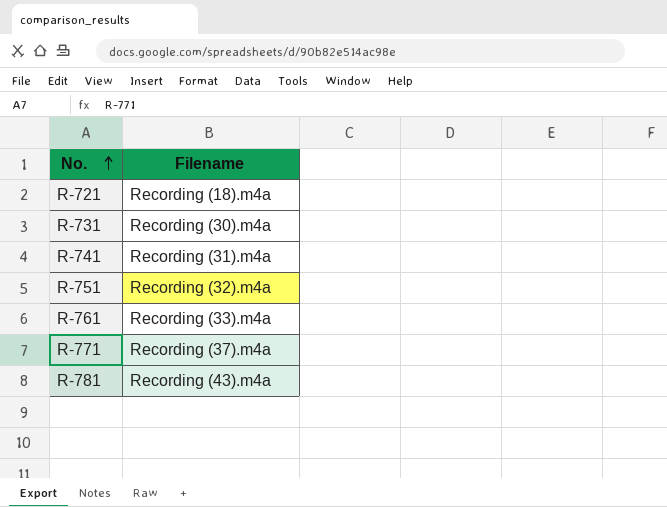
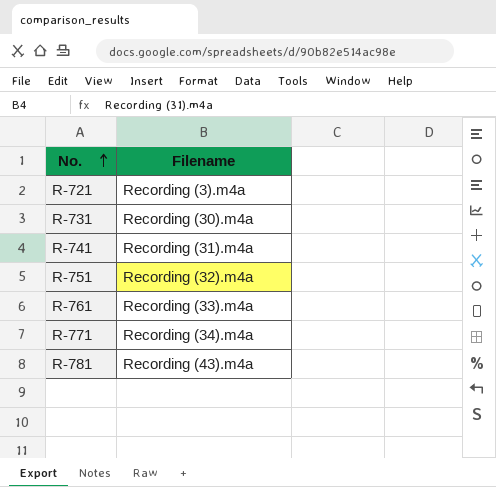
R-721 | Filename: Recording (18).m4a -> Recording (3).m4a
R-771 | Filename: Recording (37).m4a -> Recording (34).m4a

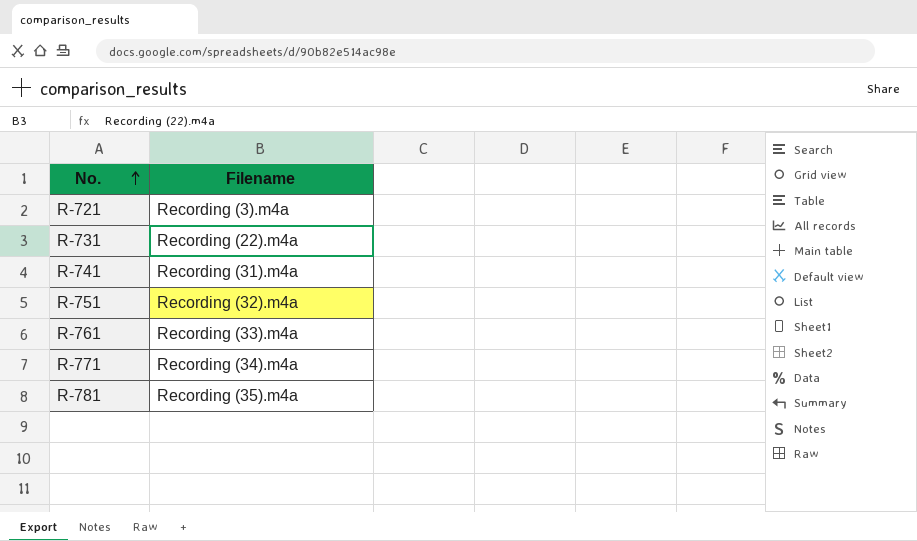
R-731 | Filename: Recording (30).m4a -> Recording (22).m4a
R-781 | Filename: Recording (43).m4a -> Recording (35).m4a

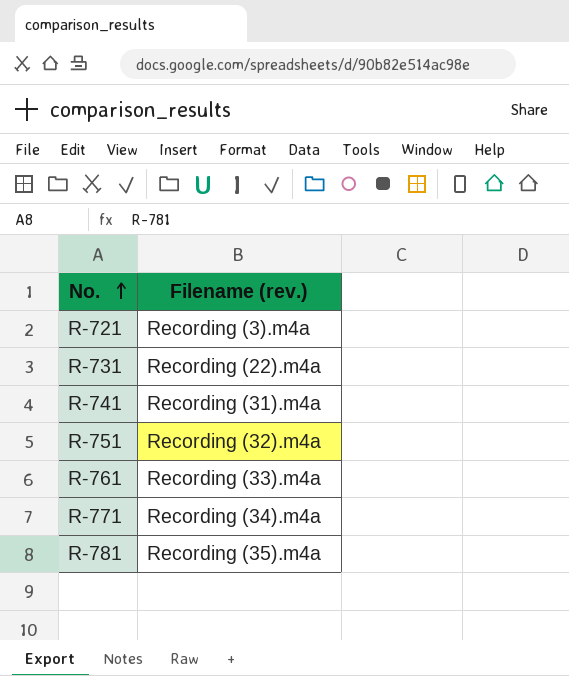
column name: Filename -> Filename (rev.)

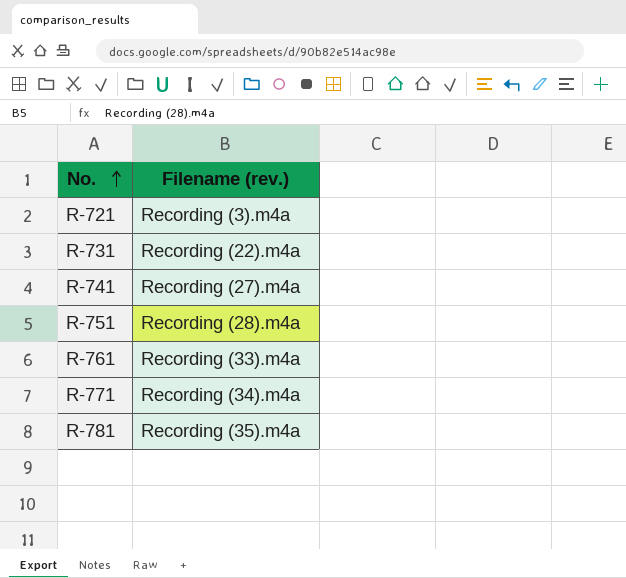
R-741 | Filename (rev.): Recording (31).m4a -> Recording (27).m4a
R-751 | Filename (rev.): Recording (32).m4a -> Recording (28).m4a

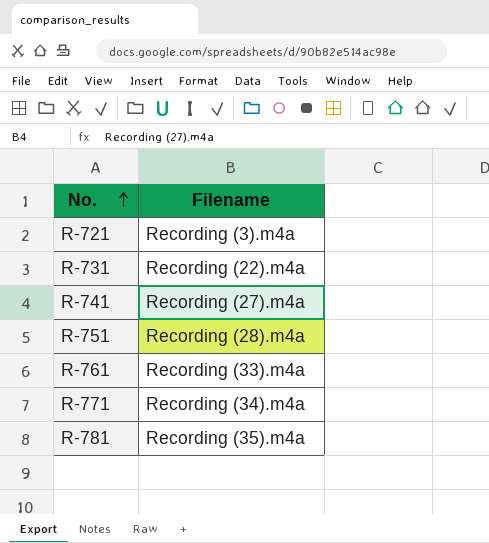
column name: Filename (rev.) -> Filename

